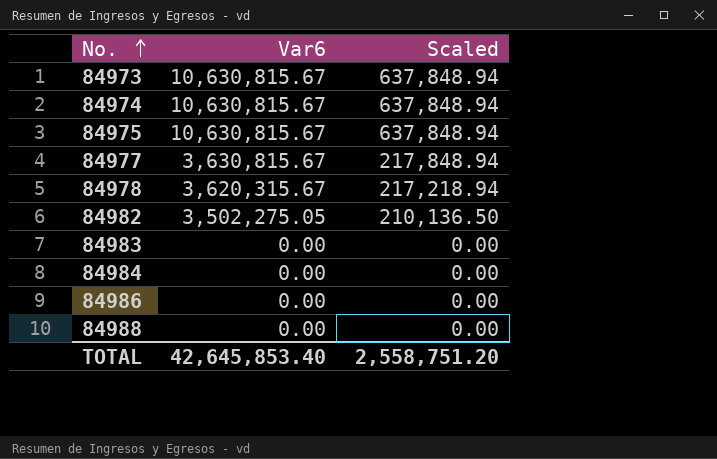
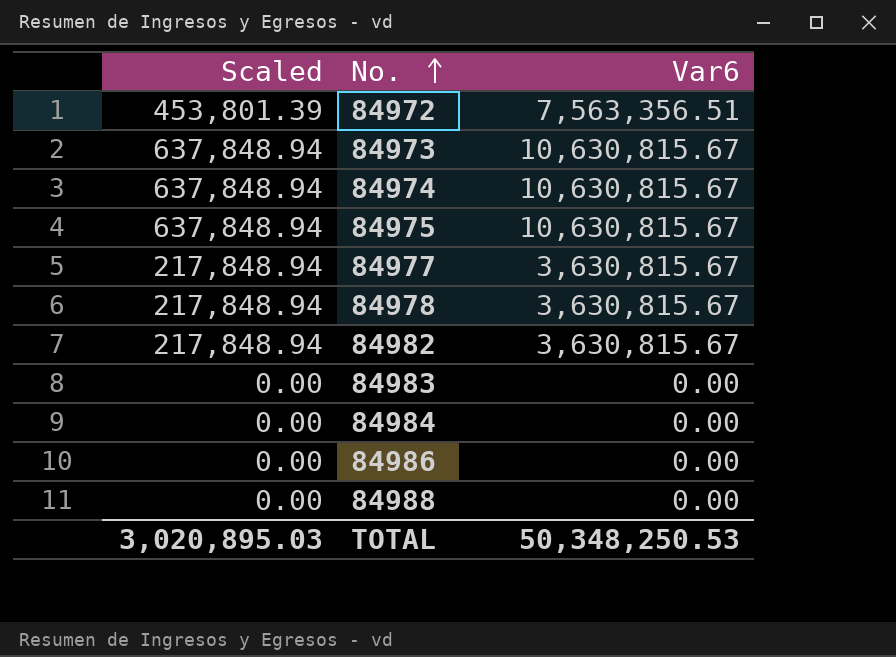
column Scaled | position: 3 -> 1
row 84972: none -> 453,801.39 | 7,563,356.51
84978 | Scaled: 217,218.94 -> 217,848.94
84978 | Var6: 3,620,315.67 -> 3,630,815.67
84982 | Scaled: 210,136.50 -> 217,848.94
84982 | Var6: 3,502,275.05 -> 3,630,815.67
TOTAL | Scaled: 2,558,751.20 -> 3,020,895.03
TOTAL | Var6: 42,645,853.40 -> 50,348,250.53

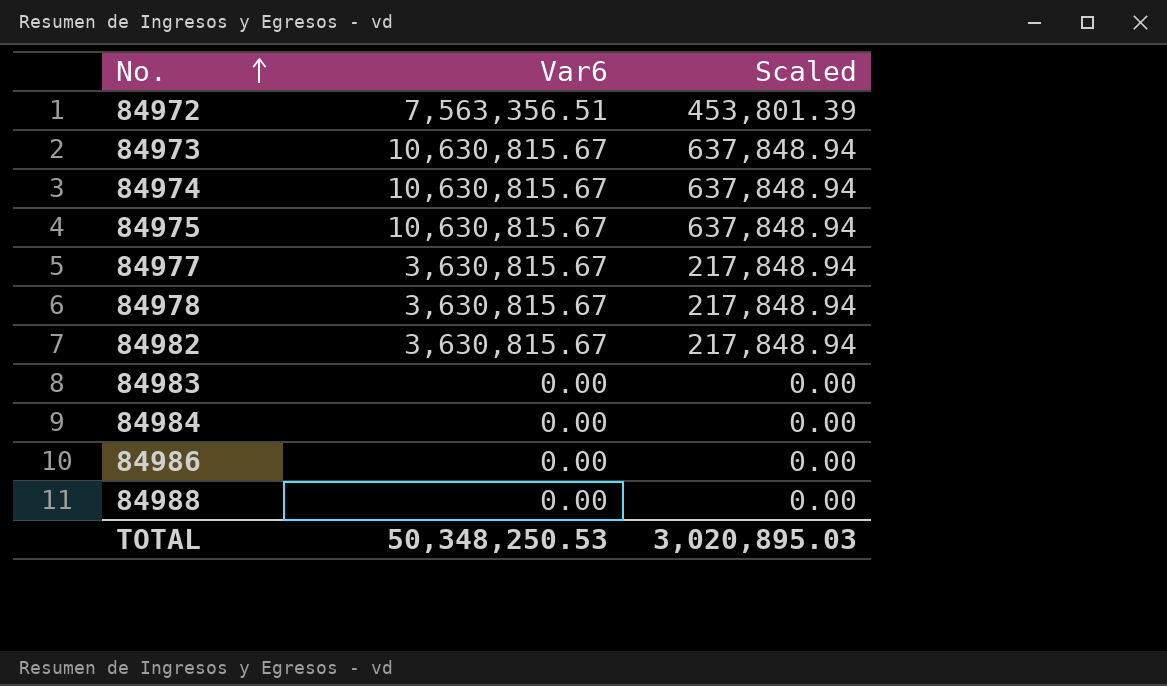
column Scaled | position: 1 -> 3

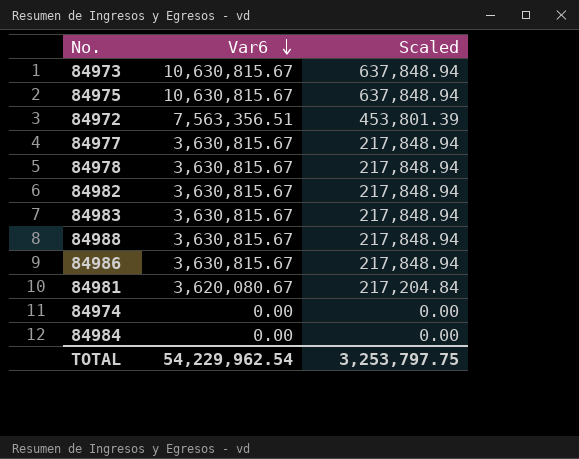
row order: No. ascending -> Var6 descending
84983 | Var6: 0.00 -> 3,630,815.67
84983 | Scaled: 0.00 -> 217,848.94
84988 | Var6: 0.00 -> 3,630,815.67
84988 | Scaled: 0.00 -> 217,848.94
84986 | Var6: 0.00 -> 3,630,815.67
84986 | Scaled: 0.00 -> 217,848.94
row 84981: none -> 3,620,080.67 | 217,204.84
84974 | Var6: 10,630,815.67 -> 0.00
84974 | Scaled: 637,848.94 -> 0.00
TOTAL | Var6: 50,348,250.53 -> 54,229,962.54
TOTAL | Scaled: 3,020,895.03 -> 3,253,797.75

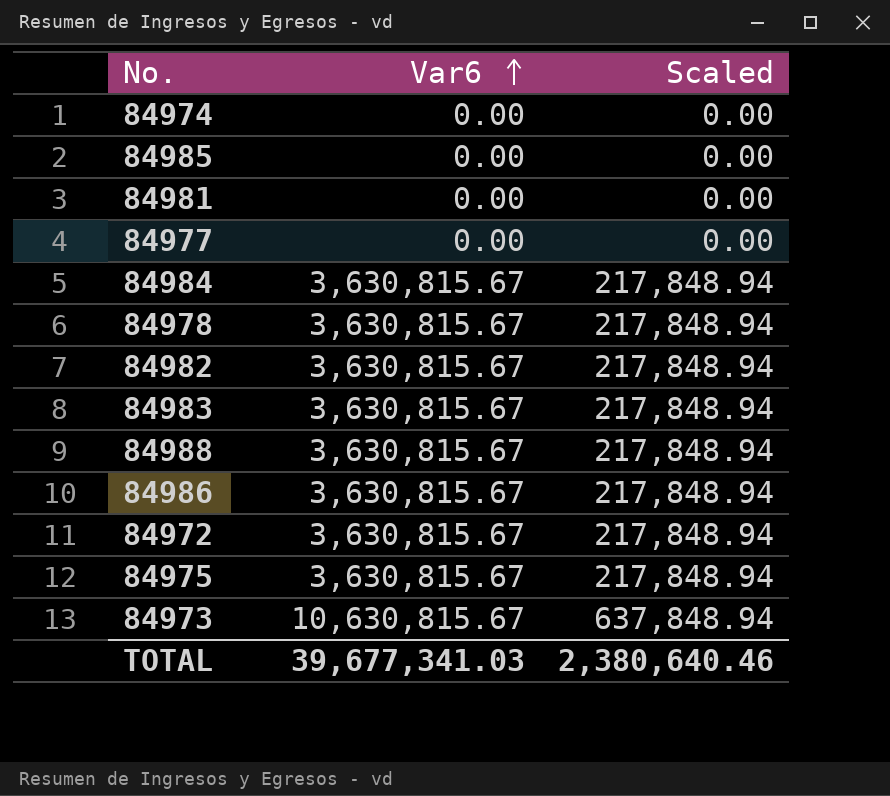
row order: Var6 descending -> Var6 ascending
row 84985: none -> 0.00 | 0.00
84981 | Var6: 3,620,080.67 -> 0.00
84981 | Scaled: 217,204.84 -> 0.00
84977 | Var6: 3,630,815.67 -> 0.00
84977 | Scaled: 217,848.94 -> 0.00
84984 | Var6: 0.00 -> 3,630,815.67
84984 | Scaled: 0.00 -> 217,848.94
84972 | Var6: 7,563,356.51 -> 3,630,815.67
84972 | Scaled: 453,801.39 -> 217,848.94
84975 | Var6: 10,630,815.67 -> 3,630,815.67
84975 | Scaled: 637,848.94 -> 217,848.94
TOTAL | Var6: 54,229,962.54 -> 39,677,341.03
TOTAL | Scaled: 3,253,797.75 -> 2,380,640.46

